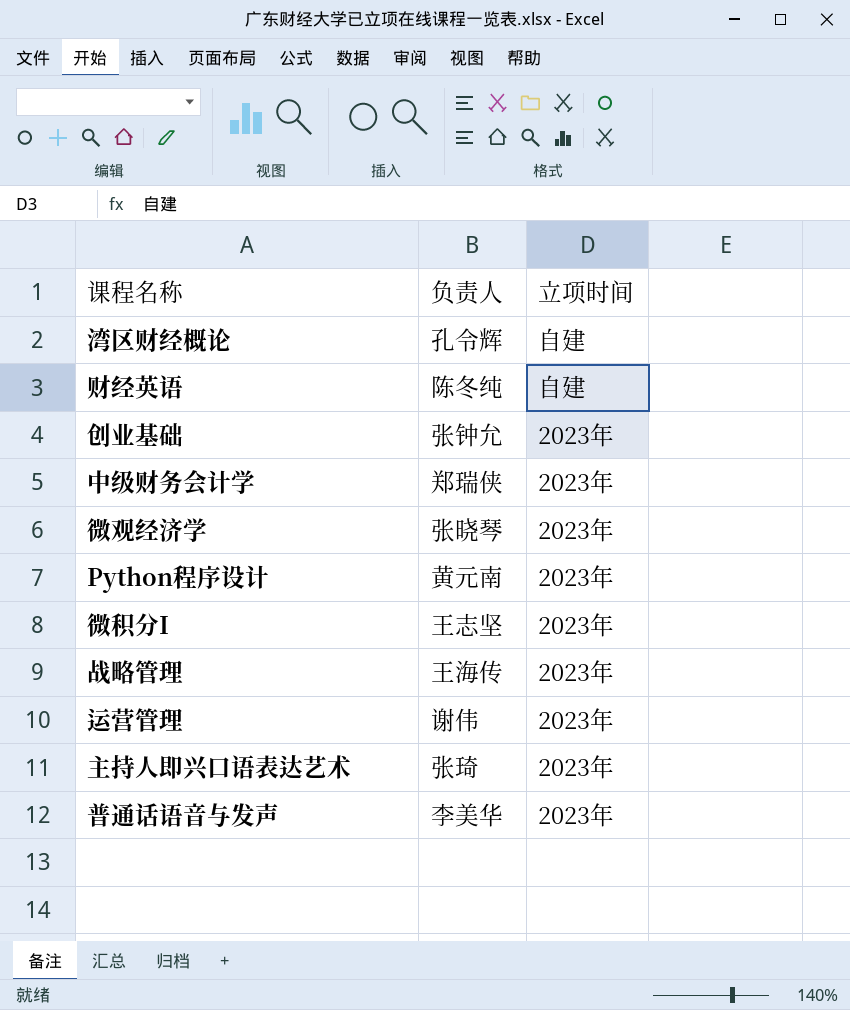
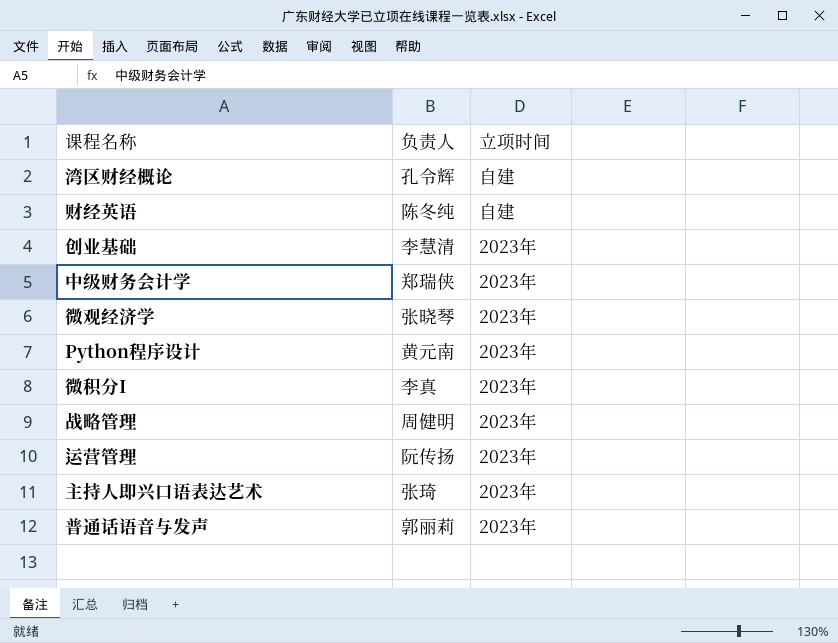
创业基础 | 负责人: 张钟允 -> 李慧清
微积分I | 负责人: 王志坚 -> 李真
战略管理 | 负责人: 王海传 -> 周健明
运营管理 | 负责人: 谢伟 -> 阮传扬
普通话语音与发声 | 负责人: 李美华 -> 郭丽莉

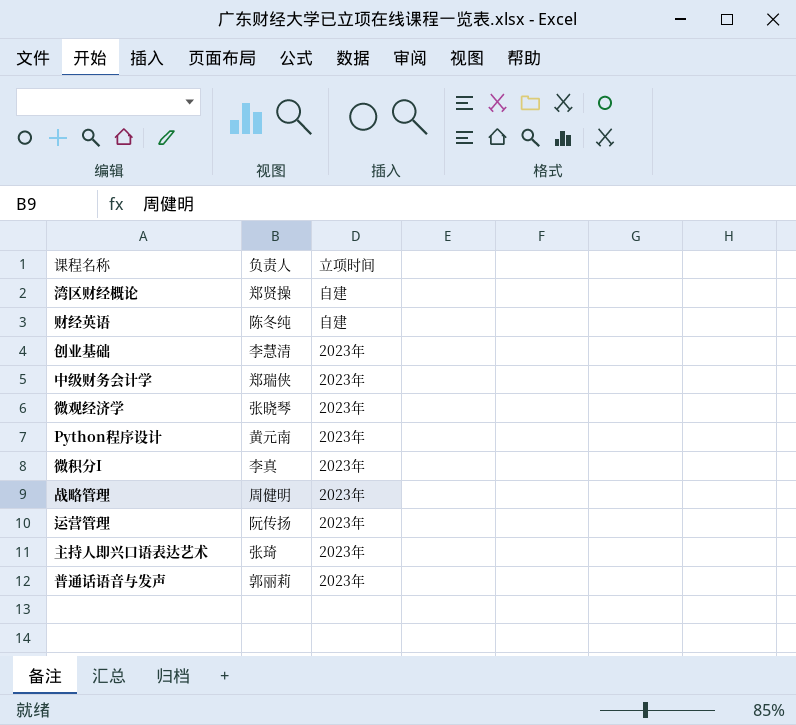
湾区财经概论 | 负责人: 孔令辉 -> 郑贤操

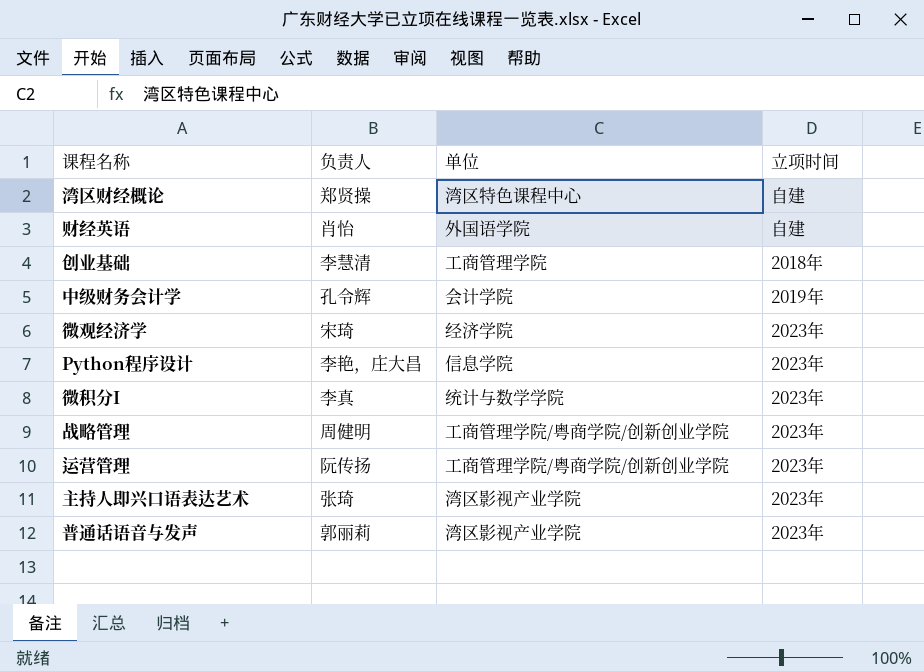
column 单位 | position: none -> 3
财经英语 | 负责人: 陈冬纯 -> 肖怡
创业基础 | 立项时间: 2023年 -> 2018年
中级财务会计学 | 负责人: 郑瑞侠 -> 孔令辉
中级财务会计学 | 立项时间: 2023年 -> 2019年
微观经济学 | 负责人: 张晓琴 -> 宋琦
Python程序设计 | 负责人: 黄元南 -> 李艳，庄大昌

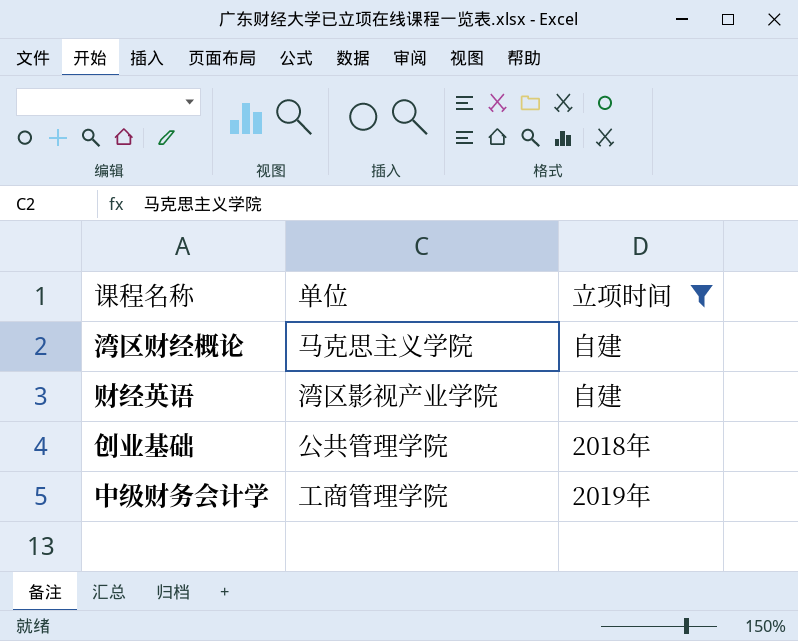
filter: none -> 立项时间 != 2023年
column 负责人 | position: 2 -> none
湾区财经概论 | 单位: 湾区特色课程中心 -> 马克思主义学院
财经英语 | 单位: 外国语学院 -> 湾区影视产业学院
创业基础 | 单位: 工商管理学院 -> 公共管理学院
中级财务会计学 | 单位: 会计学院 -> 工商管理学院

